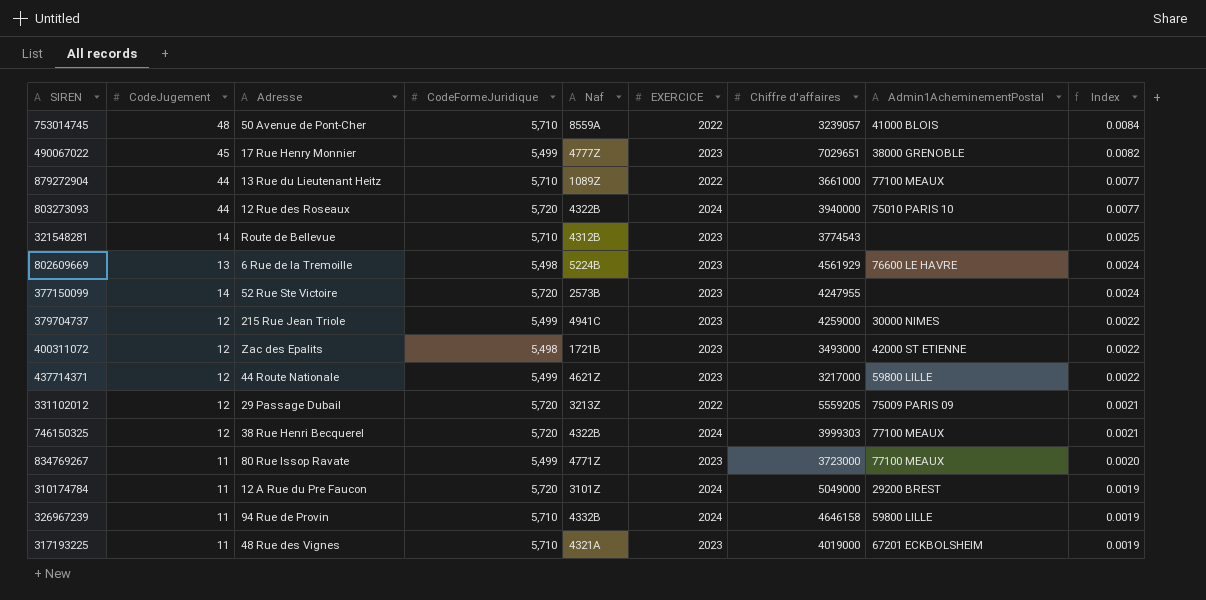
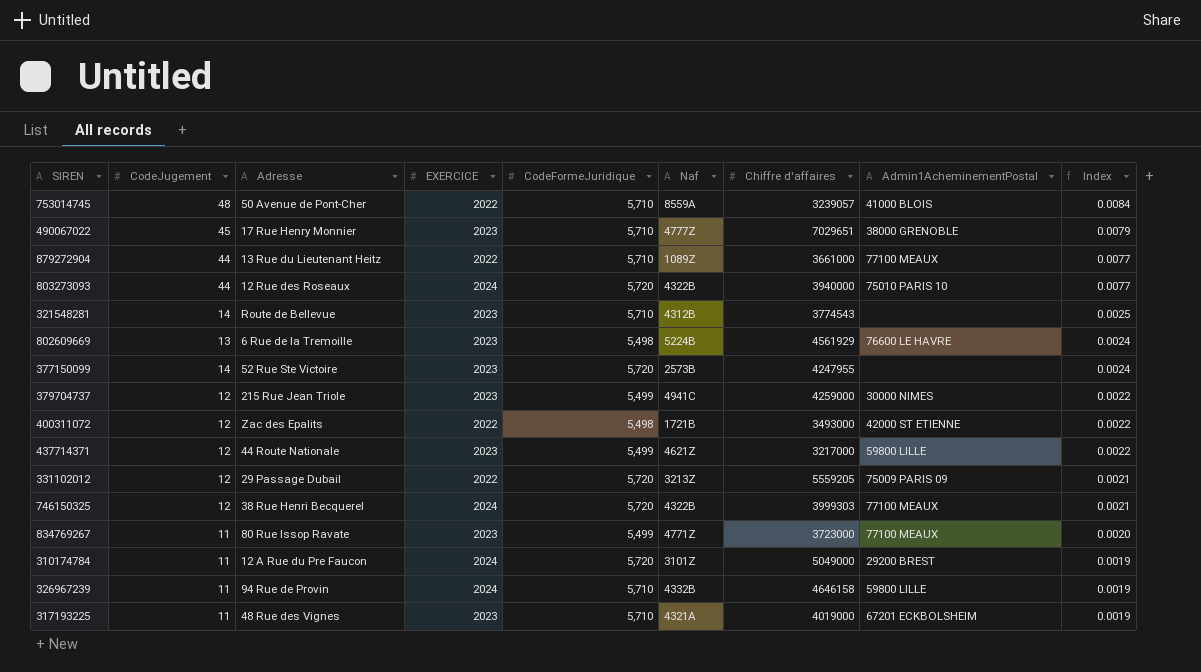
column EXERCICE | position: 6 -> 4
490067022 | CodeFormeJuridique: 5,499 -> 5,710
490067022 | Index: 0.0082 -> 0.0079
400311072 | EXERCICE: 2023 -> 2022

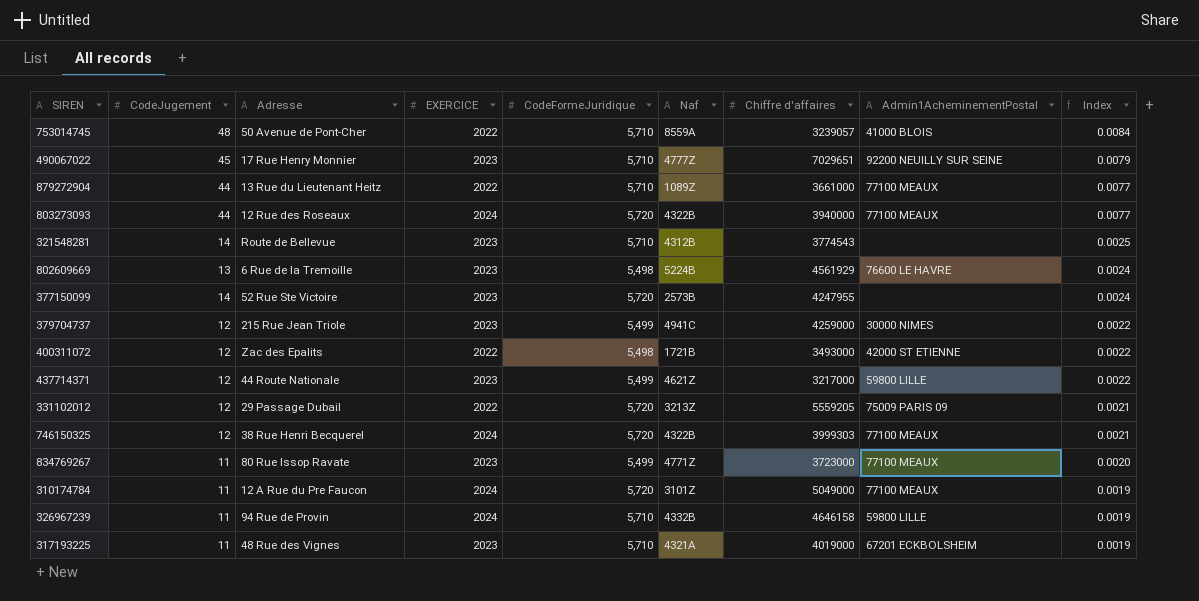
490067022 | Admin1AcheminementPostal: 38000 GRENOBLE -> 92200 NEUILLY SUR SEINE
803273093 | Admin1AcheminementPostal: 75010 PARIS 10 -> 77100 MEAUX
310174784 | Admin1AcheminementPostal: 29200 BREST -> 77100 MEAUX

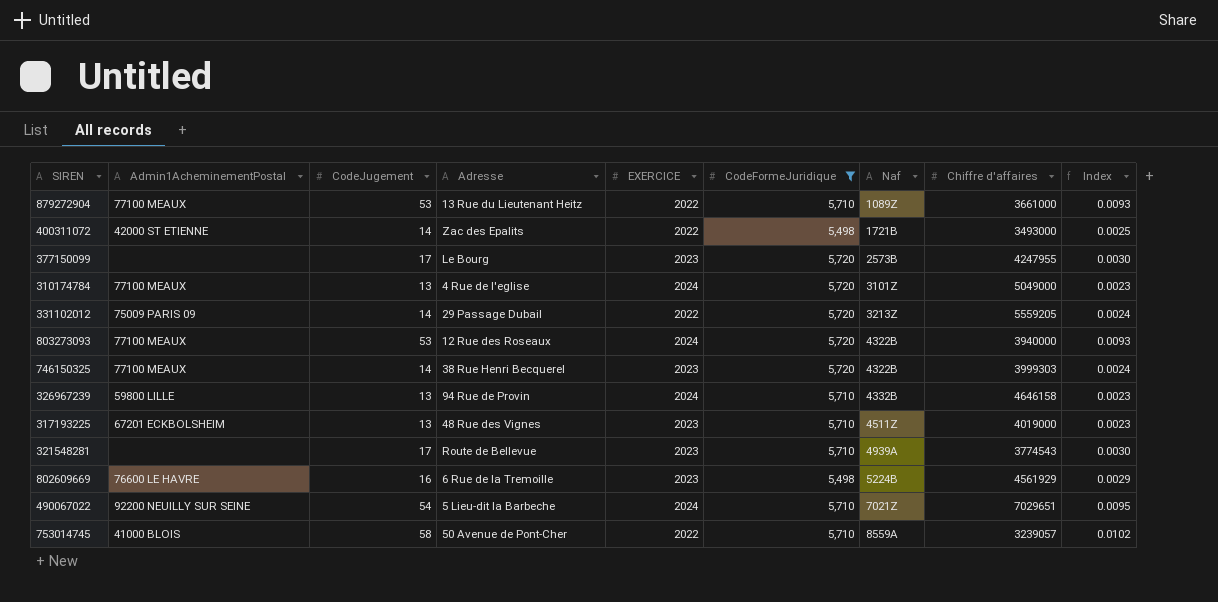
filter: none -> CodeFormeJuridique != 5,499
row order: Index descending -> Naf ascending
column Admin1AcheminementPostal | position: 8 -> 2
879272904 | CodeJugement: 44 -> 53
879272904 | Index: 0.0077 -> 0.0093
400311072 | CodeJugement: 12 -> 14
400311072 | Index: 0.0022 -> 0.0025
377150099 | CodeJugement: 14 -> 17
377150099 | Adresse: 52 Rue Ste Victoire -> Le Bourg
377150099 | Index: 0.0024 -> 0.0030
310174784 | CodeJugement: 11 -> 13
310174784 | Adresse: 12 A Rue du Pre Faucon -> 4 Rue de l'eglise
310174784 | Index: 0.0019 -> 0.0023
331102012 | CodeJugement: 12 -> 14
331102012 | Index: 0.0021 -> 0.0024
803273093 | CodeJugement: 44 -> 53
803273093 | Index: 0.0077 -> 0.0093
746150325 | CodeJugement: 12 -> 14
746150325 | EXERCICE: 2024 -> 2023
746150325 | Index: 0.0021 -> 0.0024
326967239 | CodeJugement: 11 -> 13
326967239 | Index: 0.0019 -> 0.0023
317193225 | CodeJugement: 11 -> 13
317193225 | Naf: 4321A -> 4511Z
317193225 | Index: 0.0019 -> 0.0023
321548281 | CodeJugement: 14 -> 17
321548281 | Naf: 4312B -> 4939A
321548281 | Index: 0.0025 -> 0.0030
802609669 | CodeJugement: 13 -> 16
802609669 | Index: 0.0024 -> 0.0029
490067022 | CodeJugement: 45 -> 54
490067022 | Adresse: 17 Rue Henry Monnier -> 5 Lieu-dit la Barbeche
490067022 | EXERCICE: 2023 -> 2024
490067022 | Naf: 4777Z -> 7021Z
490067022 | Index: 0.0079 -> 0.0095
753014745 | CodeJugement: 48 -> 58
753014745 | Index: 0.0084 -> 0.0102

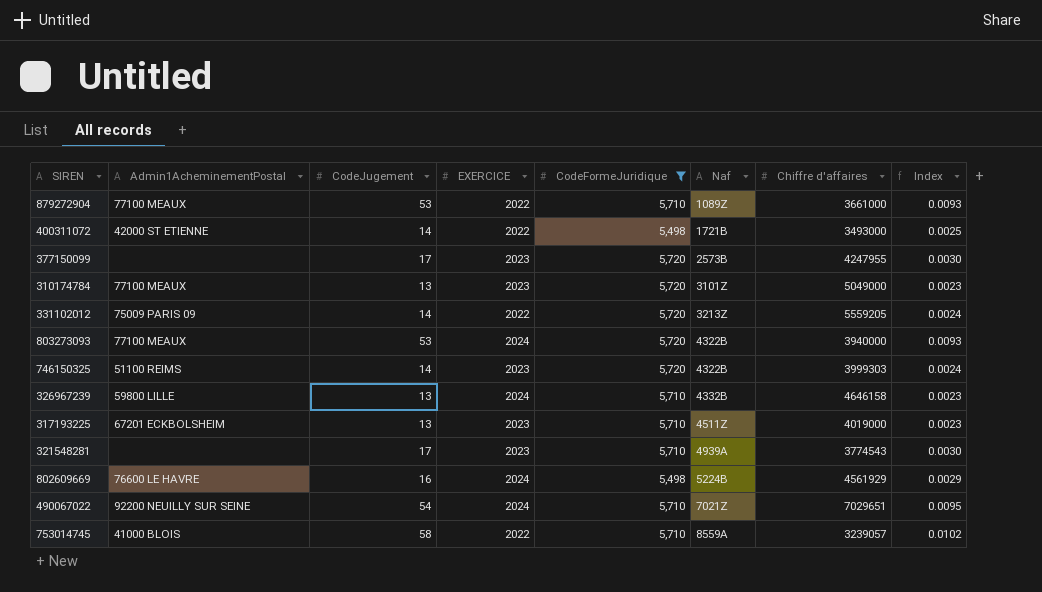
column Adresse | position: 4 -> none
310174784 | EXERCICE: 2024 -> 2023
746150325 | Admin1AcheminementPostal: 77100 MEAUX -> 51100 REIMS
802609669 | EXERCICE: 2023 -> 2024

